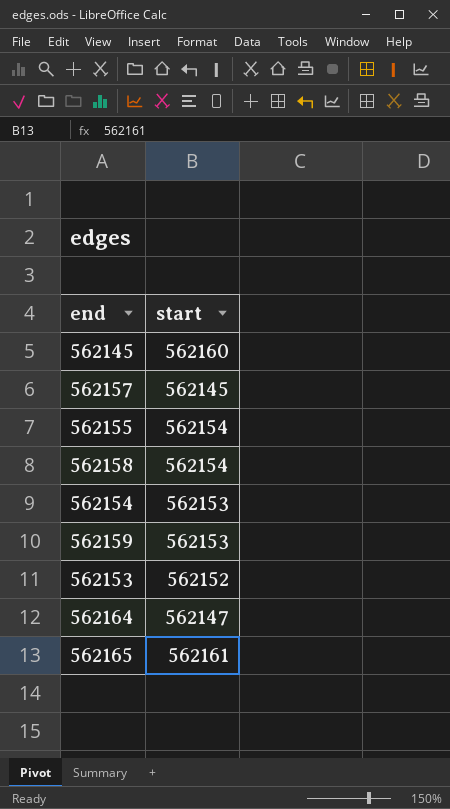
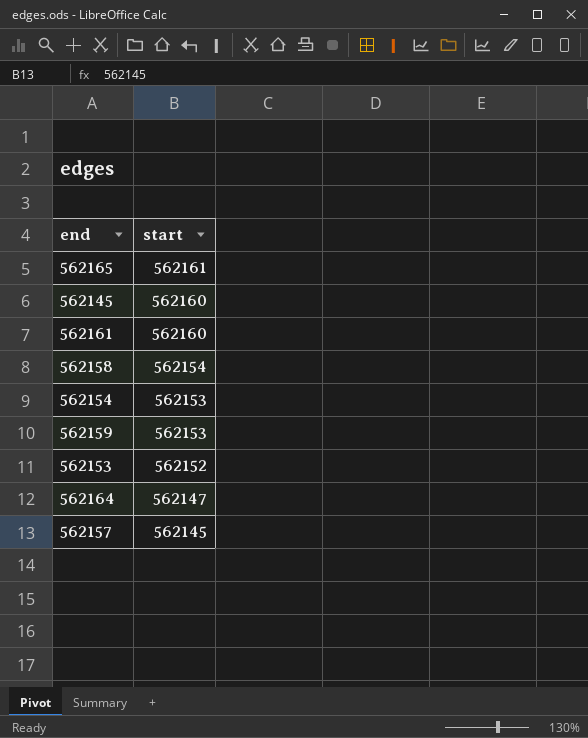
row order: none -> start descending
row 562155: 562154 -> none
row 562161: none -> 562160

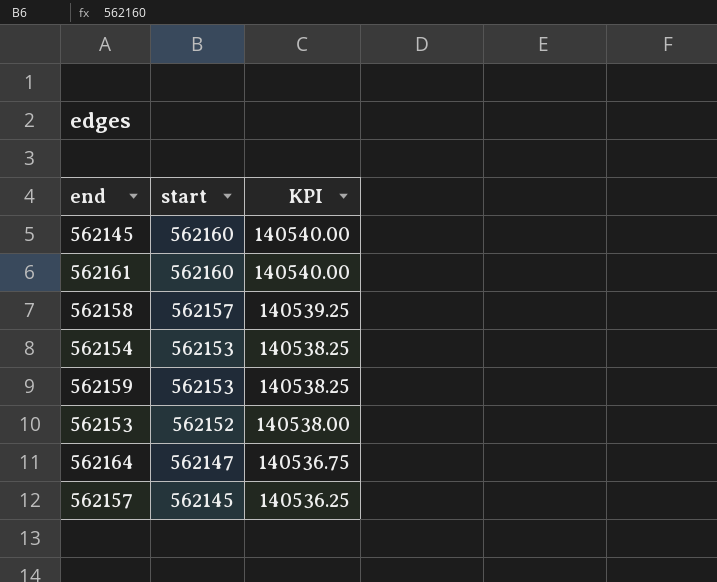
column KPI | formula: none -> [start] * 0.25
row 562165: 562161 -> none
562158 | start: 562154 -> 562157

